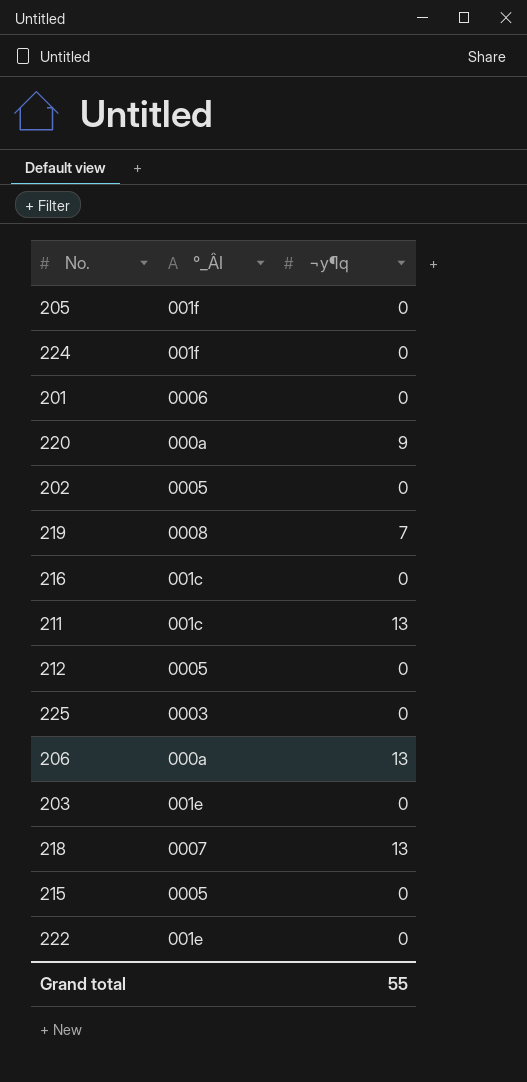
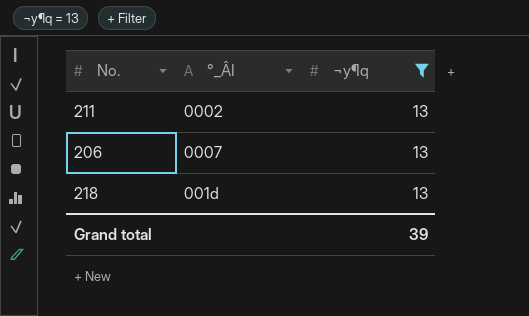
filter: none -> ¬y¶q = 13
211 | °_ÂI: 001c -> 0002
206 | °_ÂI: 000a -> 0007
218 | °_ÂI: 0007 -> 001d
Grand total | ¬y¶q: 55 -> 39

